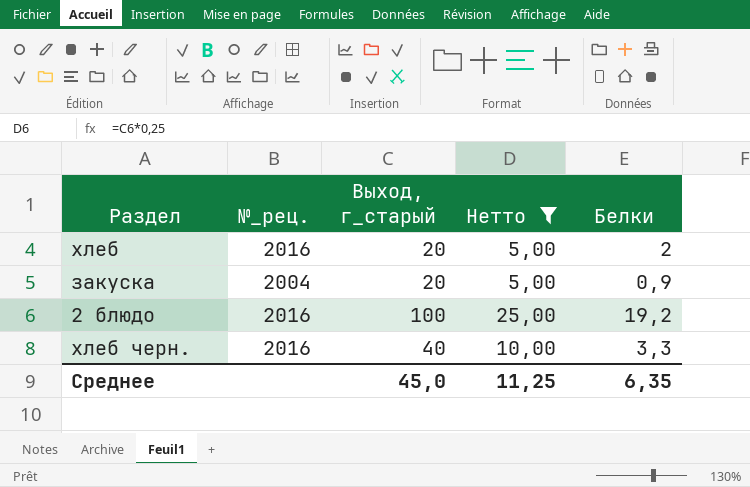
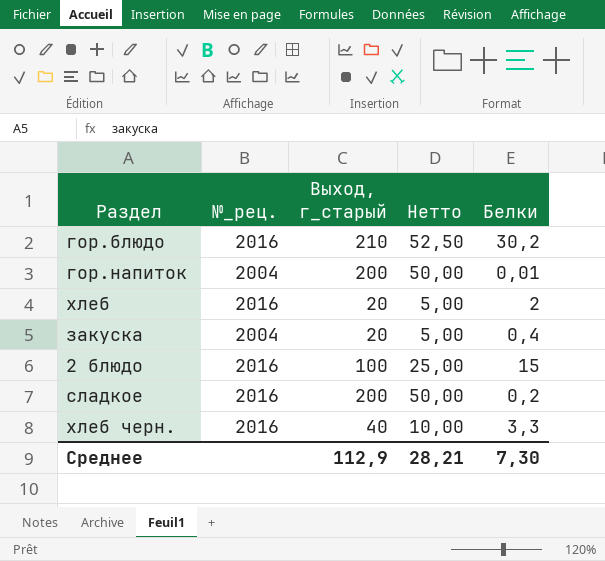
filter: Нетто <= 25,00 -> none
закуска | Белки: 0,9 -> 0,4
2 блюдо | Белки: 19,2 -> 15
Среднее | Выход, г_старый: 45,0 -> 112,9
Среднее | Нетто: 11,25 -> 28,21
Среднее | Белки: 6,35 -> 7,30

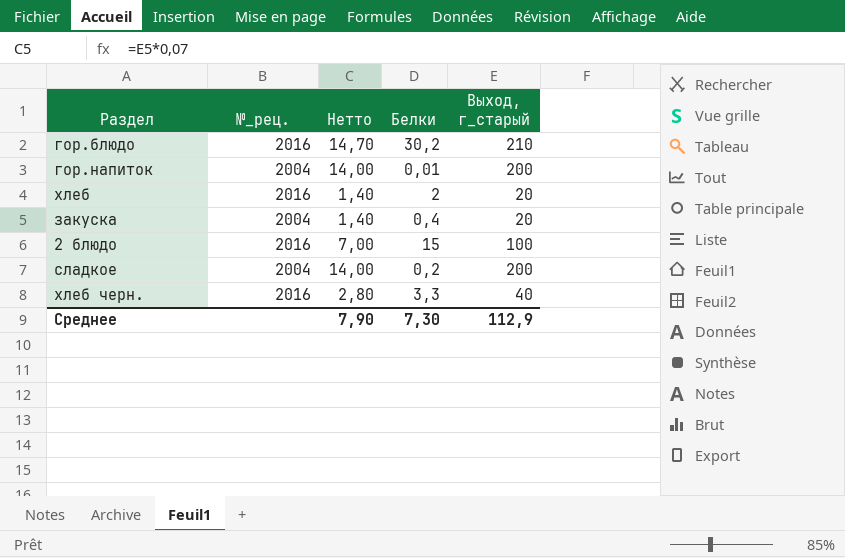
column Нетто | formula: [Выход, г_старый] * 0,25 -> [Выход, г_старый] * 0,07
column Выход, г_старый | position: 3 -> 5
сладкое | №_рец.: 2016 -> 2004
Среднее | Нетто: 28,21 -> 7,90

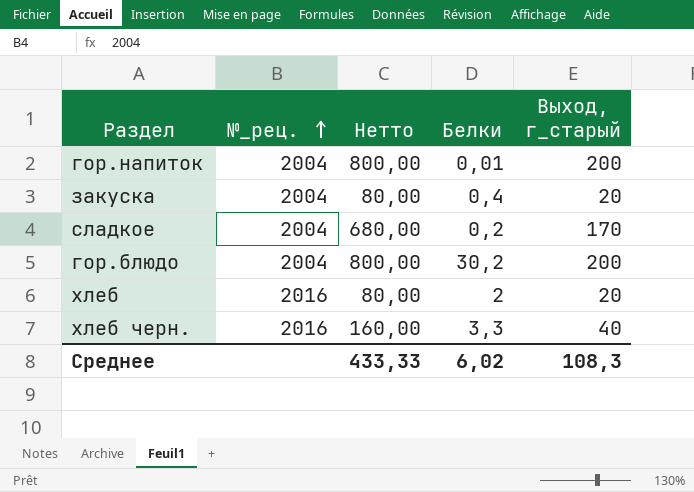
row order: none -> №_рец. ascending
column Нетто | formula: [Выход, г_старый] * 0,07 -> [Выход, г_старый] * 4
row 2 блюдо: 2016 | 7,00 | 15 | 100 -> none
сладкое | Выход, г_старый: 200 -> 170
гор.блюдо | №_рец.: 2016 -> 2004
гор.блюдо | Выход, г_старый: 210 -> 200
Среднее | Нетто: 7,90 -> 433,33
Среднее | Белки: 7,30 -> 6,02
Среднее | Выход, г_старый: 112,9 -> 108,3

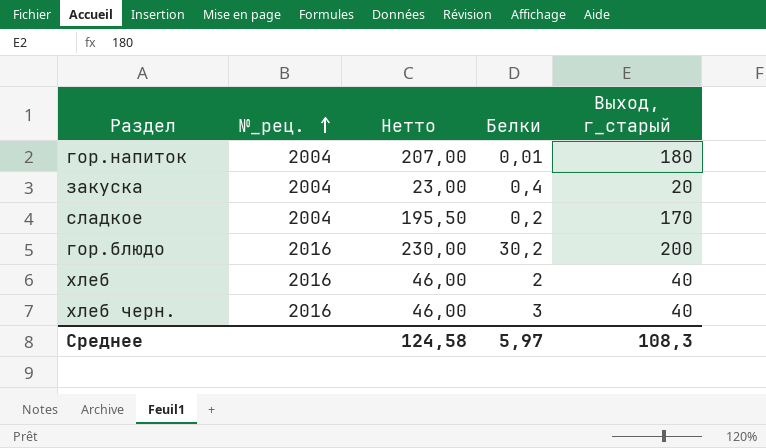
column Нетто | formula: [Выход, г_старый] * 4 -> [Выход, г_старый] * 1,15
гор.напиток | Выход, г_старый: 200 -> 180
гор.блюдо | №_рец.: 2004 -> 2016
хлеб | Выход, г_старый: 20 -> 40
хлеб черн. | Белки: 3,3 -> 3
Среднее | Нетто: 433,33 -> 124,58
Среднее | Белки: 6,02 -> 5,97

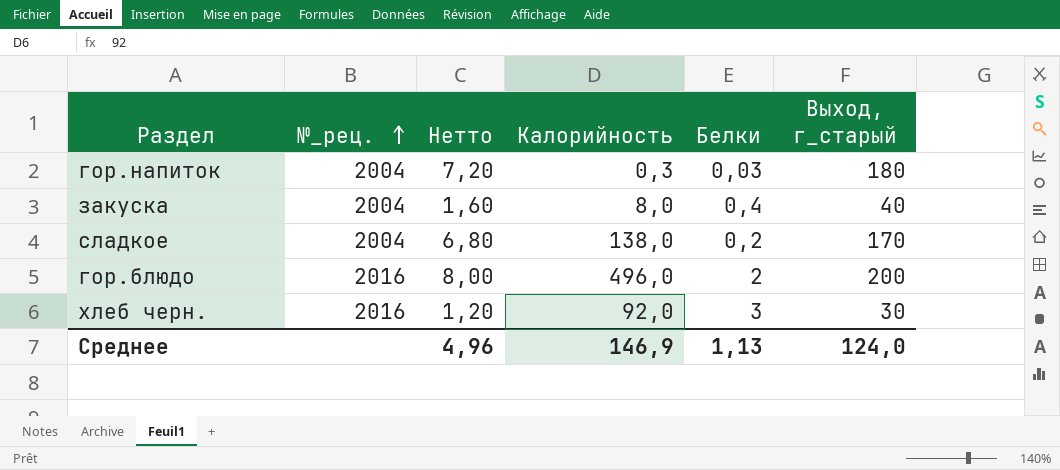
column Нетто | formula: [Выход, г_старый] * 1,15 -> [Выход, г_старый] * 0,04
column Калорийность | position: none -> 4
row хлеб: 2016 | 46,00 | 2 | 40 -> none
гор.напиток | Белки: 0,01 -> 0,03
закуска | Выход, г_старый: 20 -> 40
гор.блюдо | Белки: 30,2 -> 2
хлеб черн. | Выход, г_старый: 40 -> 30
Среднее | Нетто: 124,58 -> 4,96
Среднее | Белки: 5,97 -> 1,13
Среднее | Выход, г_старый: 108,3 -> 124,0

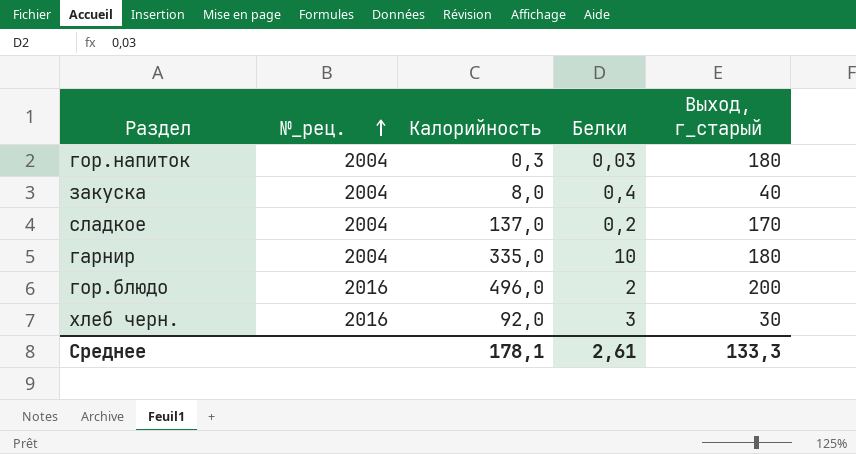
column Нетто | formula: [Выход, г_старый] * 0,04 -> none
сладкое | Калорийность: 138,0 -> 137,0
row гарнир: none -> 2004 | 335,0 | 10 | 180
Среднее | Калорийность: 146,9 -> 178,1
Среднее | Белки: 1,13 -> 2,61
Среднее | Выход, г_старый: 124,0 -> 133,3

